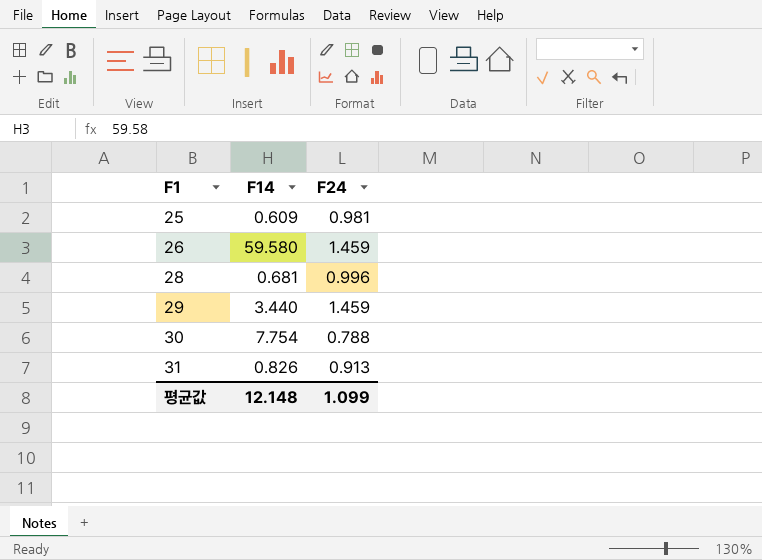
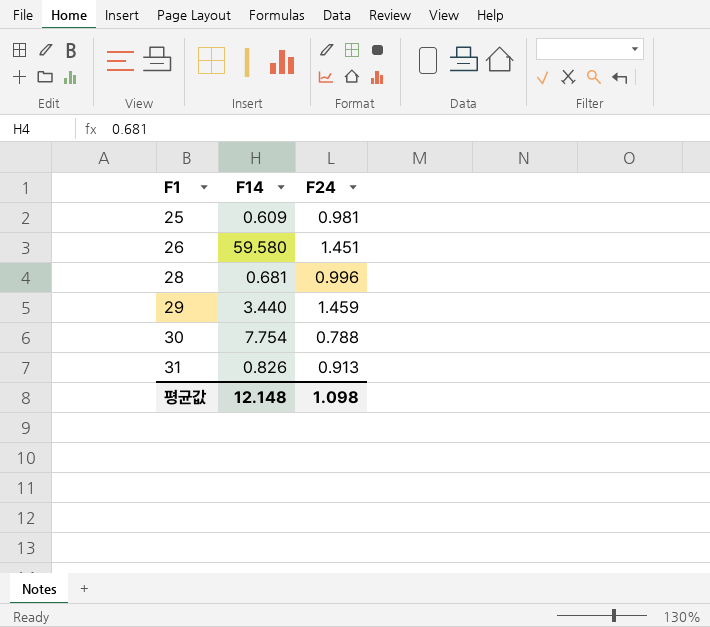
26 | F24: 1.459 -> 1.451
평균값 | F24: 1.099 -> 1.098

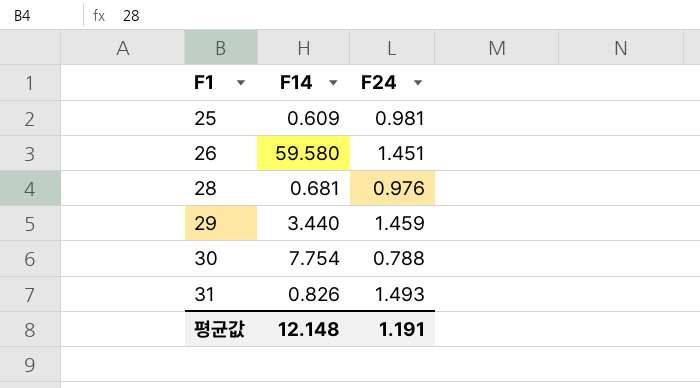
28 | F24: 0.996 -> 0.976
31 | F24: 0.913 -> 1.493
평균값 | F24: 1.098 -> 1.191

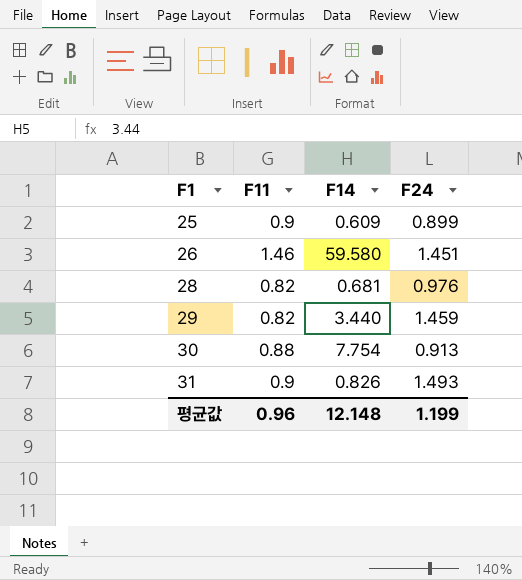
column F11 | position: none -> 2
25 | F24: 0.981 -> 0.899
30 | F24: 0.788 -> 0.913
평균값 | F24: 1.191 -> 1.199

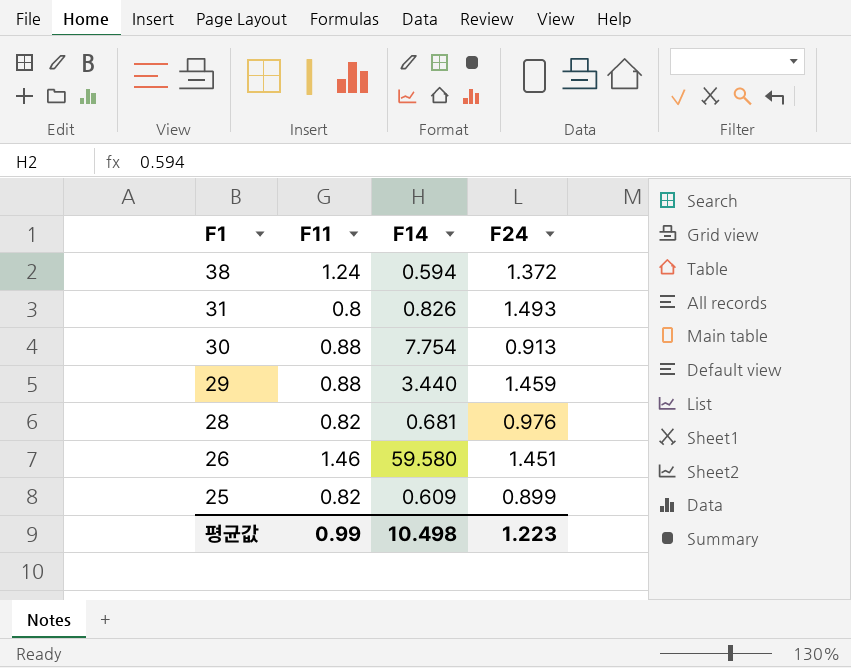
row order: F1 ascending -> F1 descending
row 38: none -> 1.24 | 0.594 | 1.372
31 | F11: 0.9 -> 0.8
29 | F11: 0.82 -> 0.88
25 | F11: 0.9 -> 0.82
평균값 | F11: 0.96 -> 0.99
평균값 | F14: 12.148 -> 10.498
평균값 | F24: 1.199 -> 1.223

